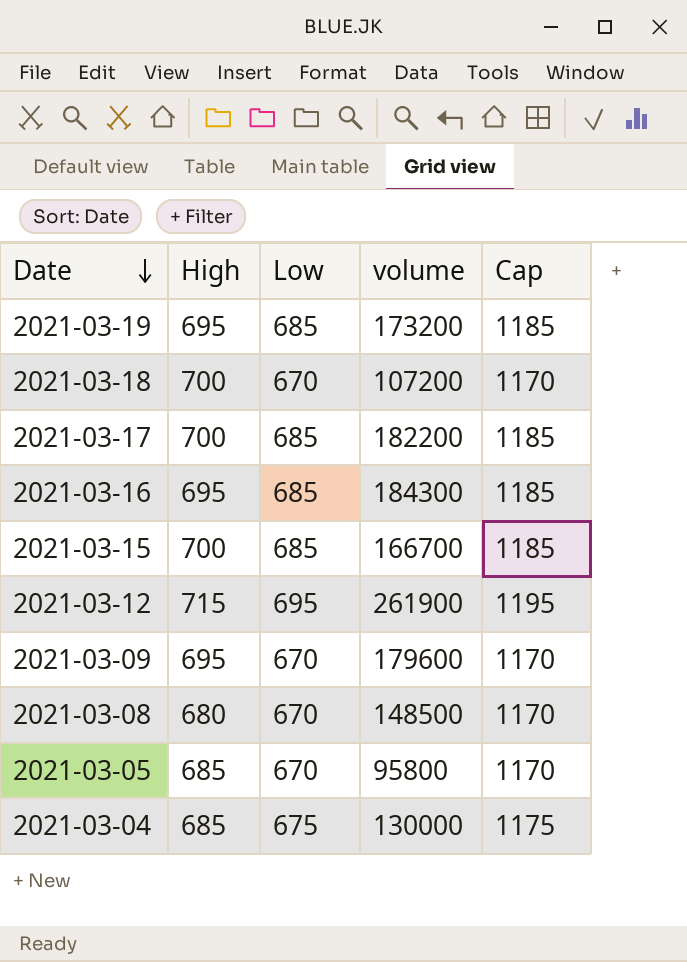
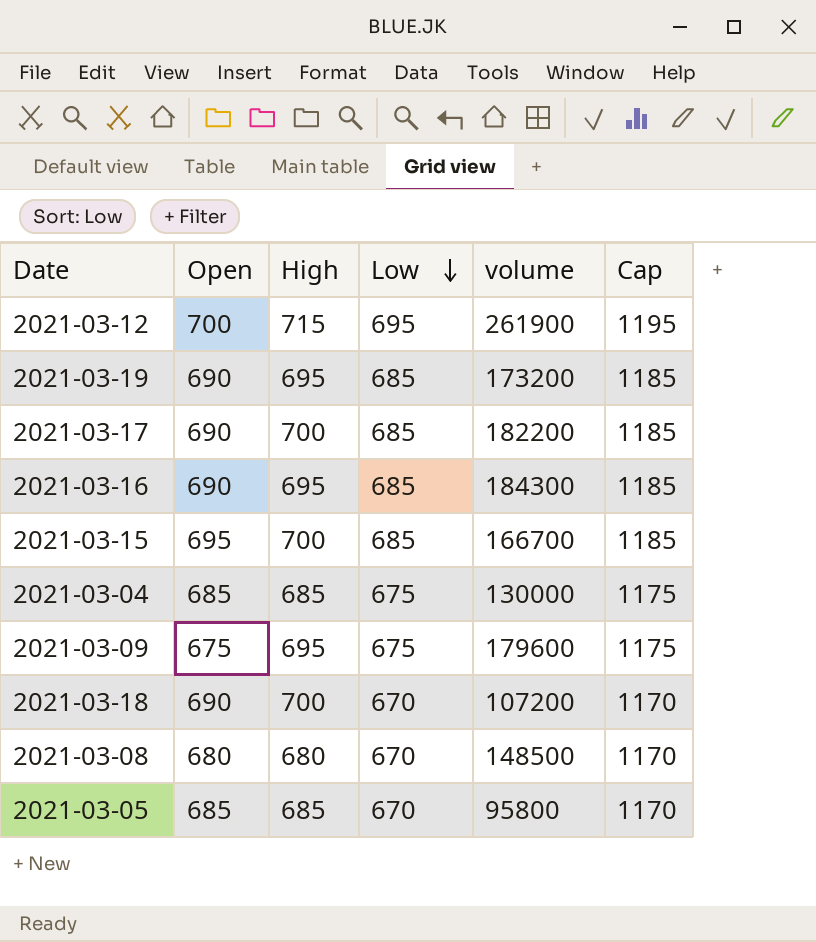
row order: Date descending -> Low descending
column Open | position: none -> 2
2021-03-09 | Low: 670 -> 675
2021-03-09 | Cap: 1170 -> 1175

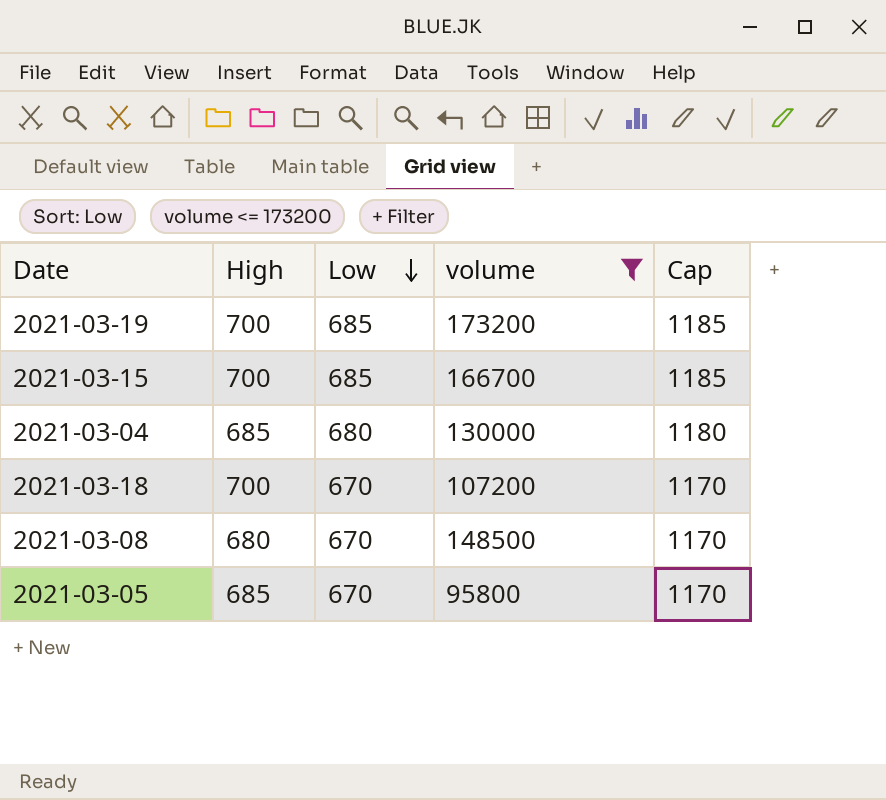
filter: none -> volume <= 173200
column Open | position: 2 -> none
2021-03-19 | High: 695 -> 700
2021-03-04 | Low: 675 -> 680
2021-03-04 | Cap: 1175 -> 1180

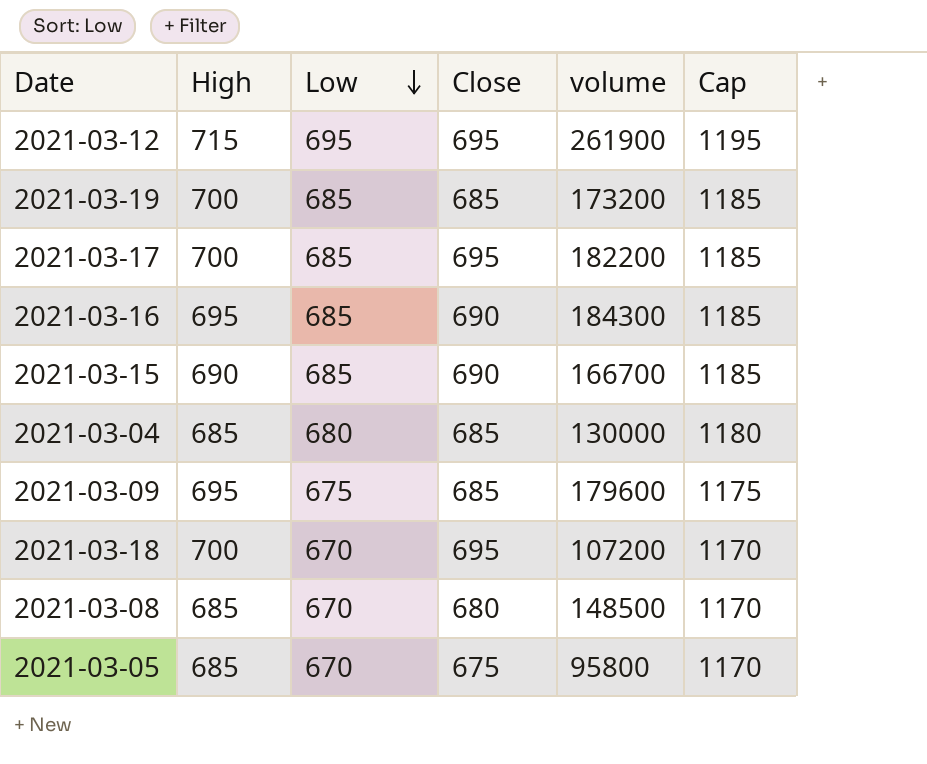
filter: volume <= 173200 -> none
column Close | position: none -> 4
2021-03-15 | High: 700 -> 690
2021-03-08 | High: 680 -> 685

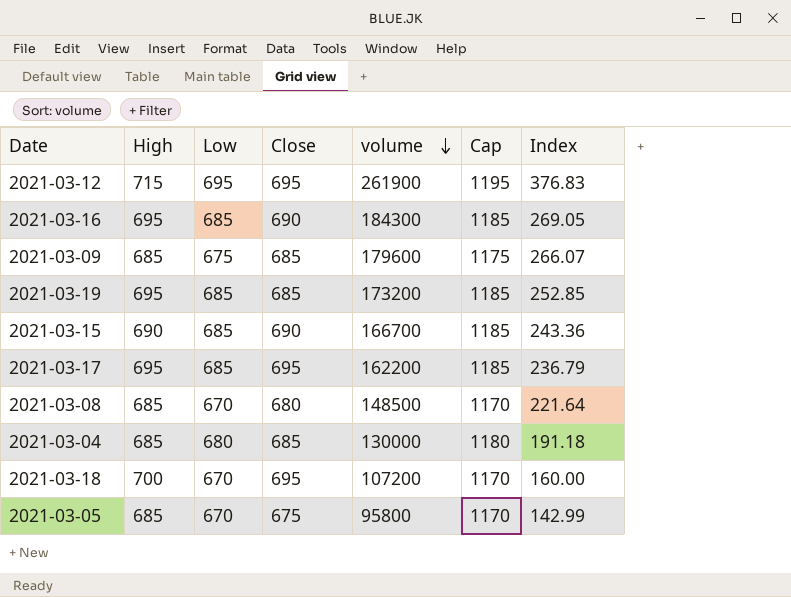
row order: Low descending -> volume descending
column Index | formula: none -> [volume] / [Low]
2021-03-09 | High: 695 -> 685
2021-03-19 | High: 700 -> 695
2021-03-17 | High: 700 -> 695
2021-03-17 | volume: 182200 -> 162200

